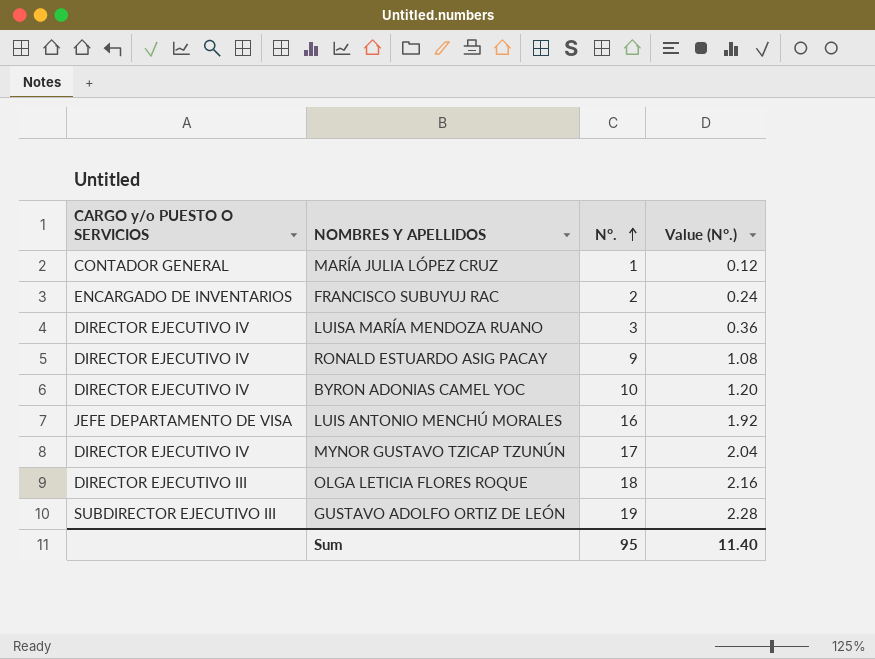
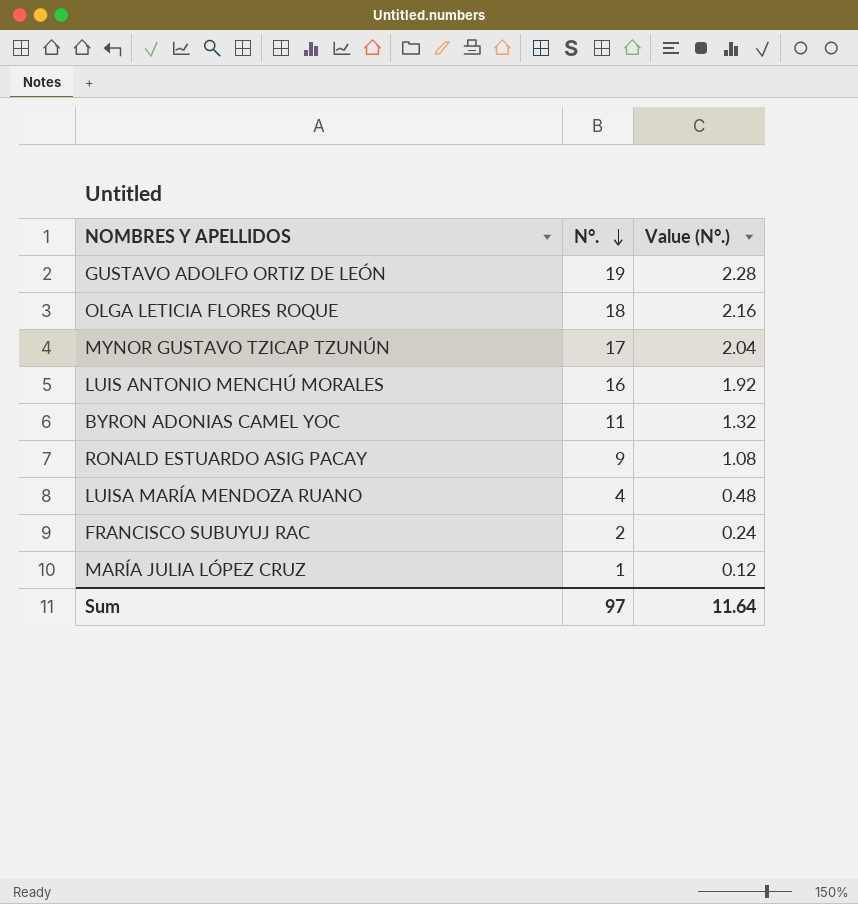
row order: N°. ascending -> N°. descending
column CARGO y/o PUESTO O SERVICIOS | position: 1 -> none
BYRON ADONIAS CAMEL YOC | N°.: 10 -> 11
BYRON ADONIAS CAMEL YOC | Value (N°.): 1.20 -> 1.32
LUISA MARÍA MENDOZA RUANO | N°.: 3 -> 4
LUISA MARÍA MENDOZA RUANO | Value (N°.): 0.36 -> 0.48
Sum | N°.: 95 -> 97
Sum | Value (N°.): 11.40 -> 11.64

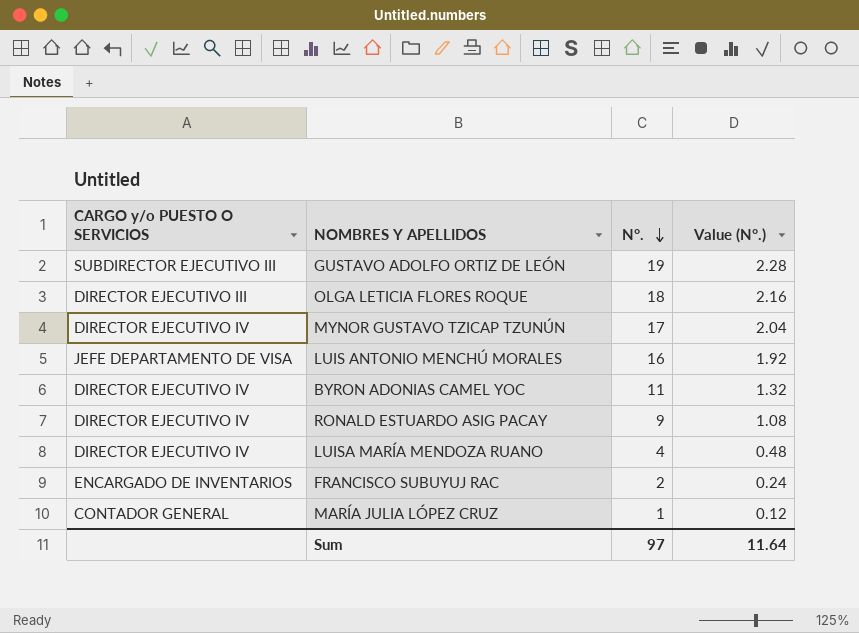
column CARGO y/o PUESTO O SERVICIOS | position: none -> 1

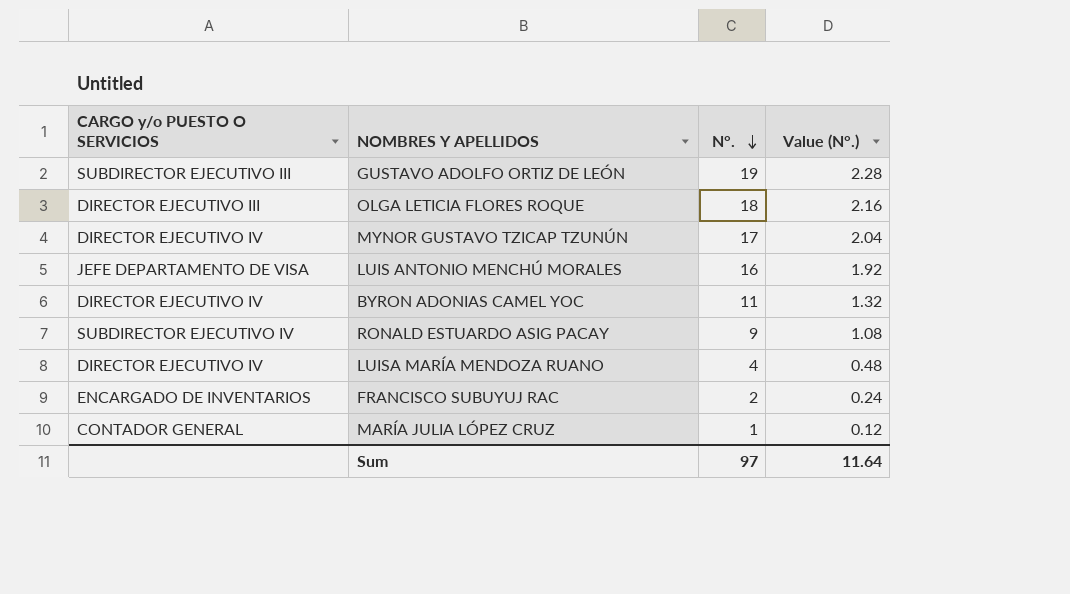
RONALD ESTUARDO ASIG PACAY | CARGO y/o PUESTO O SERVICIOS: DIRECTOR EJECUTIVO IV -> SUBDIRECTOR EJECUTIVO IV

